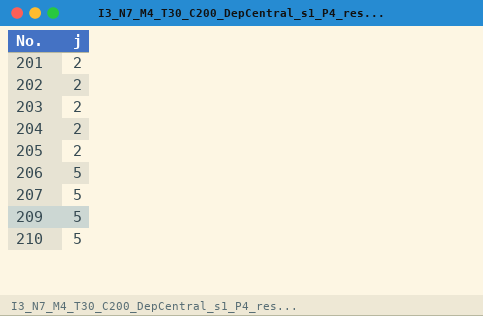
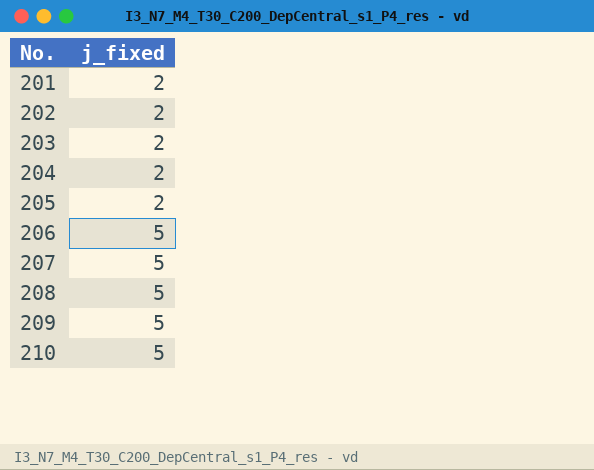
column name: j -> j_fixed
row 208: none -> 5

